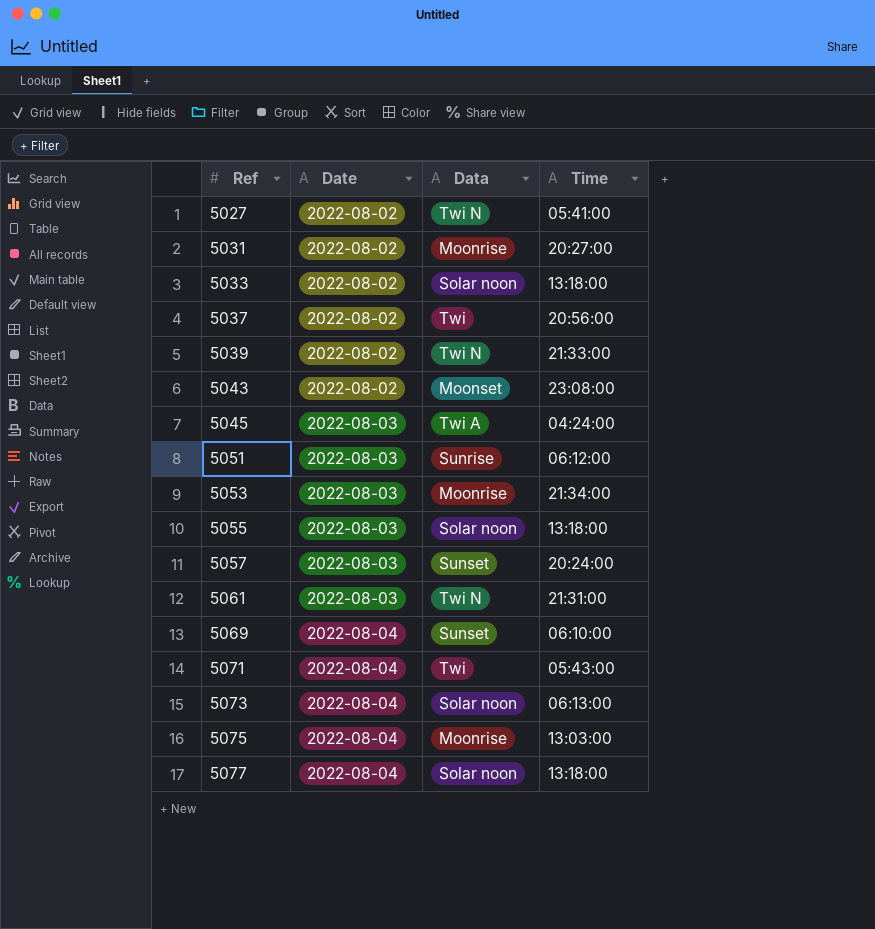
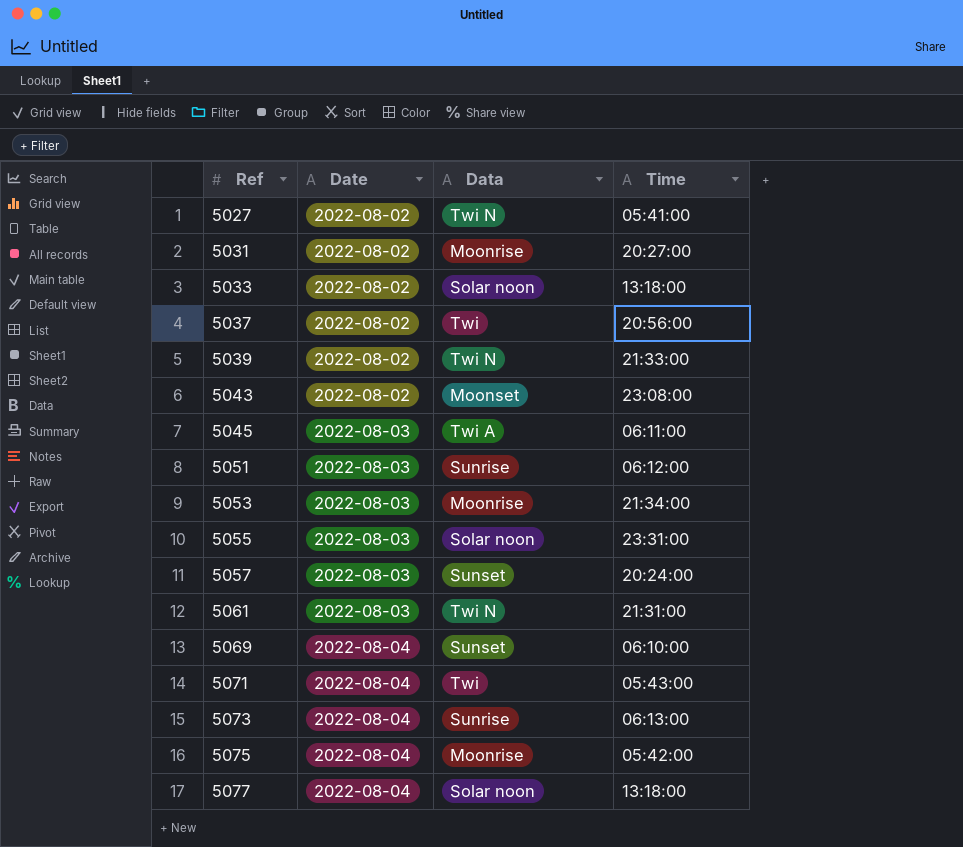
5045 | Time: 04:24:00 -> 06:11:00
5055 | Time: 13:18:00 -> 23:31:00
5073 | Data: Solar noon -> Sunrise
5075 | Time: 13:03:00 -> 05:42:00

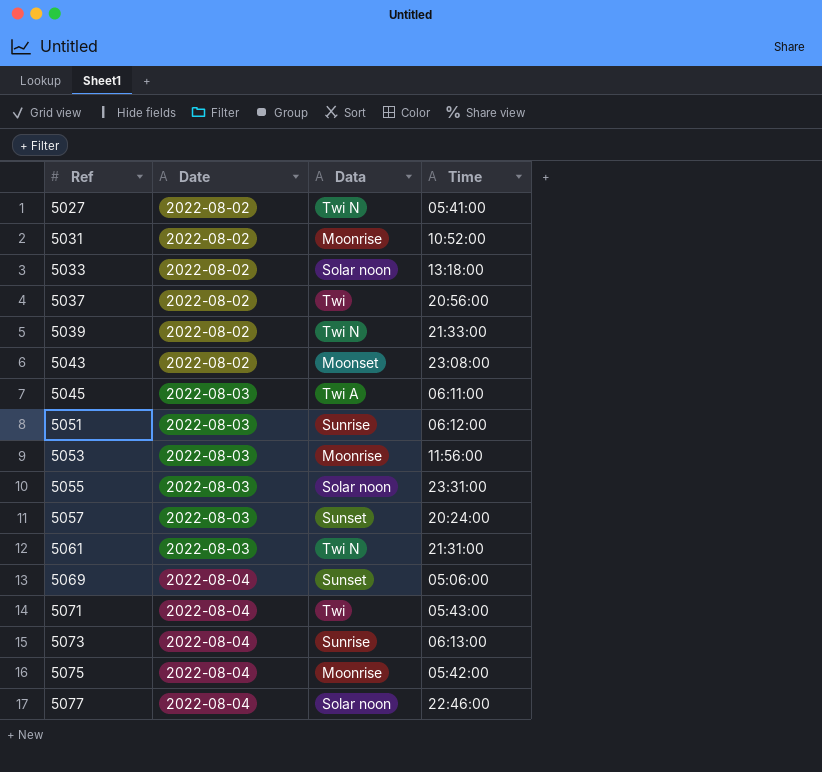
5031 | Time: 20:27:00 -> 10:52:00
5053 | Time: 21:34:00 -> 11:56:00
5069 | Time: 06:10:00 -> 05:06:00
5077 | Time: 13:18:00 -> 22:46:00

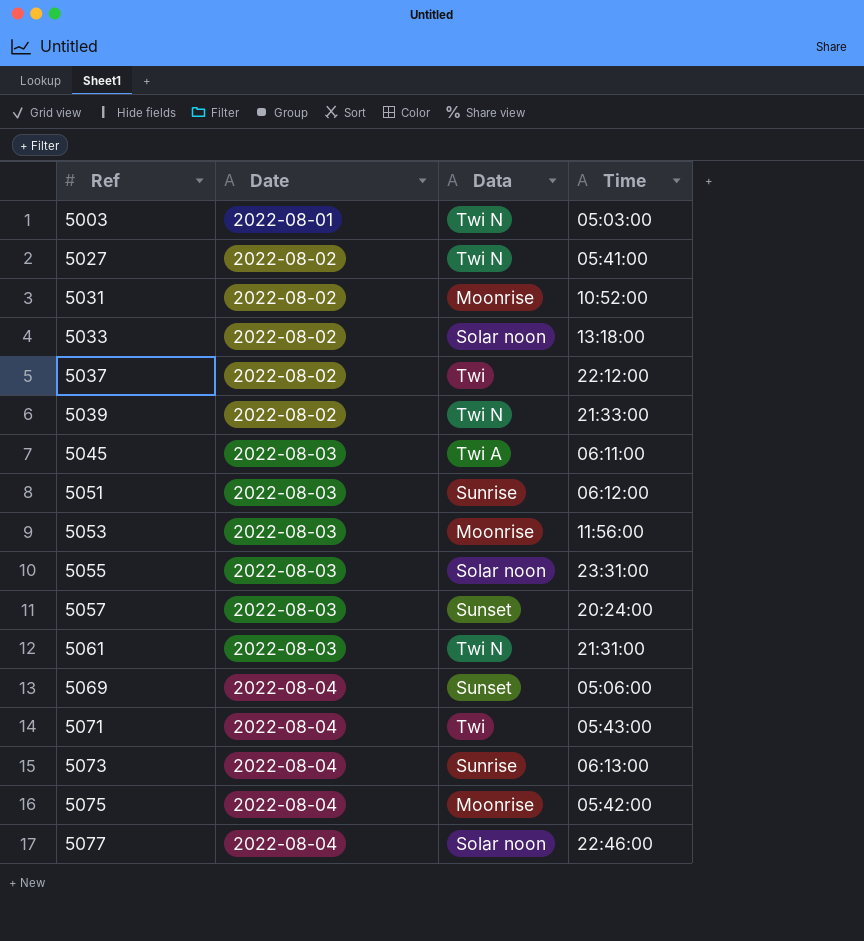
row 5043: 2022-08-02 | Moonset | 23:08:00 -> none
row 5003: none -> 2022-08-01 | Twi N | 05:03:00
5037 | Time: 20:56:00 -> 22:12:00

